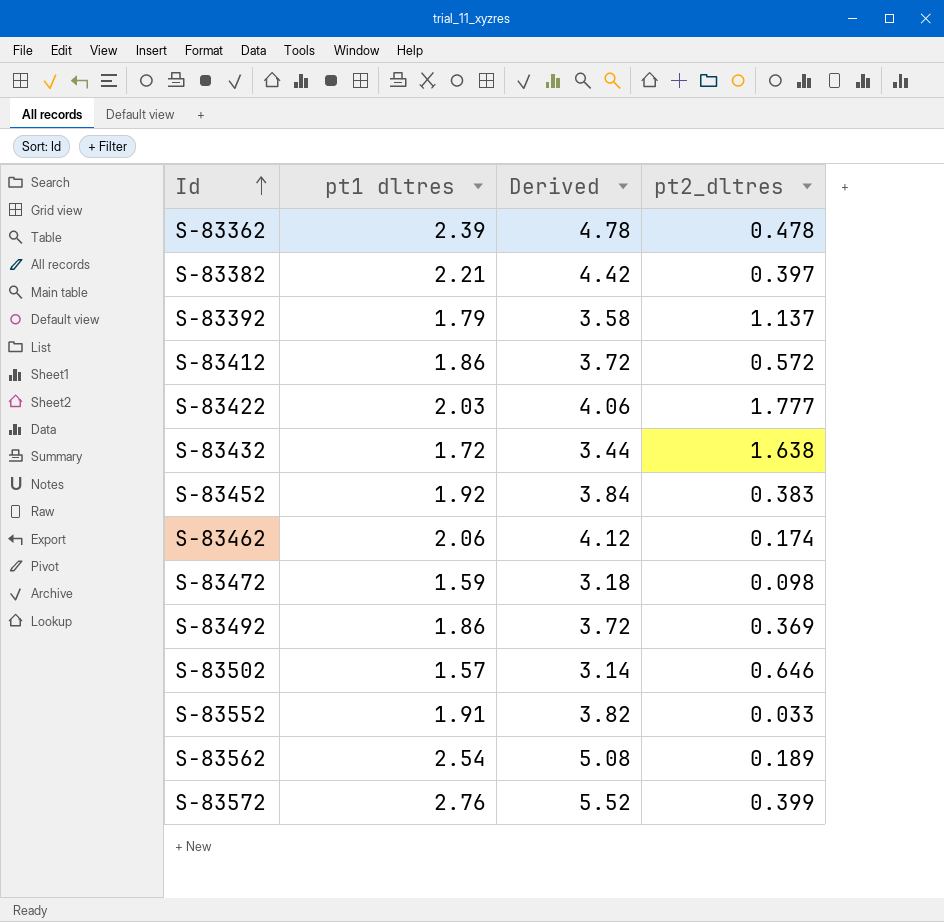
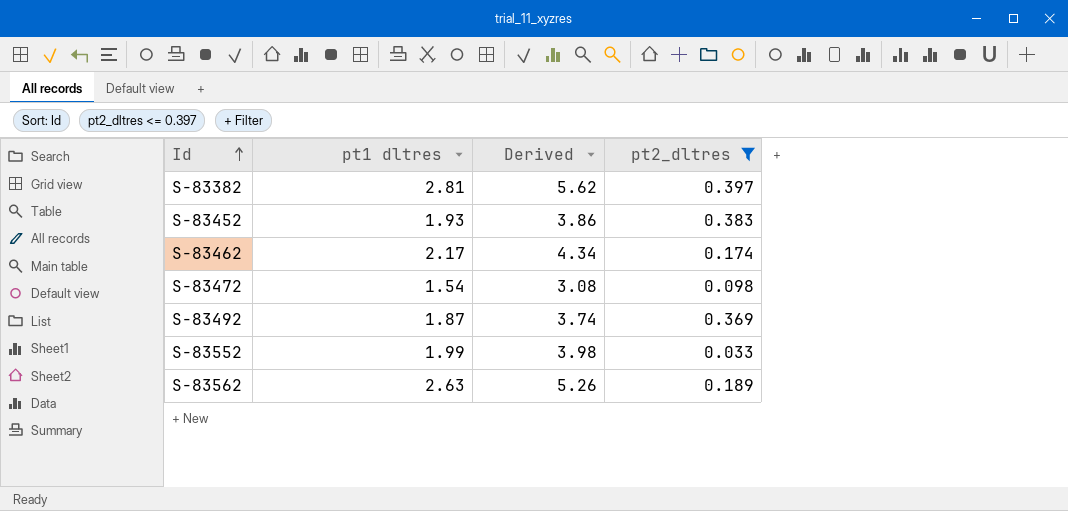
filter: none -> pt2_dltres <= 0.397
S-83382 | pt1 dltres: 2.21 -> 2.81
S-83382 | Derived: 4.42 -> 5.62
S-83452 | pt1 dltres: 1.92 -> 1.93
S-83452 | Derived: 3.84 -> 3.86
S-83462 | pt1 dltres: 2.06 -> 2.17
S-83462 | Derived: 4.12 -> 4.34
S-83472 | pt1 dltres: 1.59 -> 1.54
S-83472 | Derived: 3.18 -> 3.08
S-83492 | pt1 dltres: 1.86 -> 1.87
S-83492 | Derived: 3.72 -> 3.74
S-83552 | pt1 dltres: 1.91 -> 1.99
S-83552 | Derived: 3.82 -> 3.98
S-83562 | pt1 dltres: 2.54 -> 2.63
S-83562 | Derived: 5.08 -> 5.26

